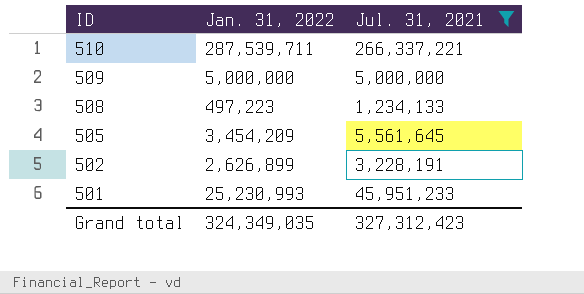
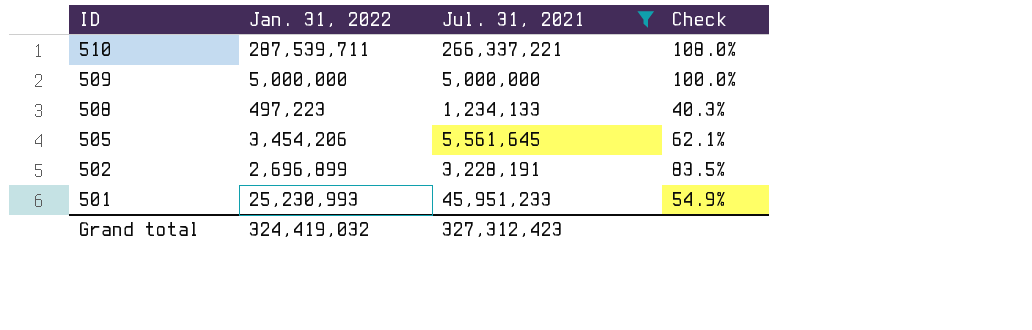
column Check | formula: none -> [Jan. 31, 2022] / [Jul. 31, 2021]
505 | Jan. 31, 2022: 3,454,209 -> 3,454,206
502 | Jan. 31, 2022: 2,626,899 -> 2,696,899
Grand total | Jan. 31, 2022: 324,349,035 -> 324,419,032

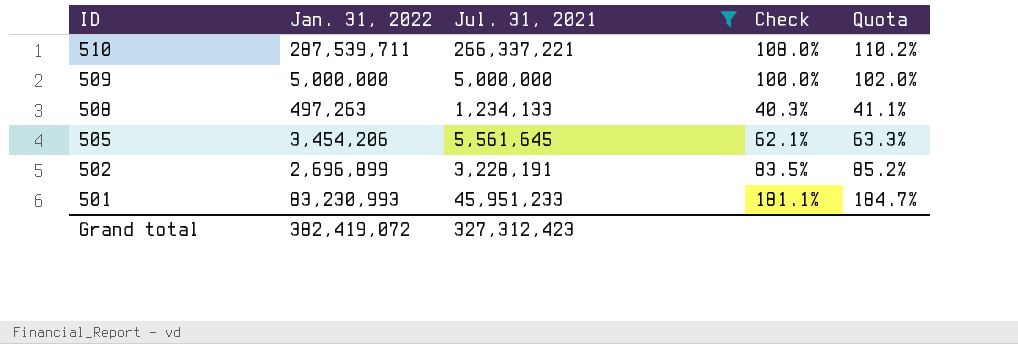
column Quota | formula: none -> [Check] * 1.02
508 | Jan. 31, 2022: 497,223 -> 497,263
501 | Jan. 31, 2022: 25,230,993 -> 83,230,993
501 | Check: 54.9% -> 181.1%
Grand total | Jan. 31, 2022: 324,419,032 -> 382,419,072

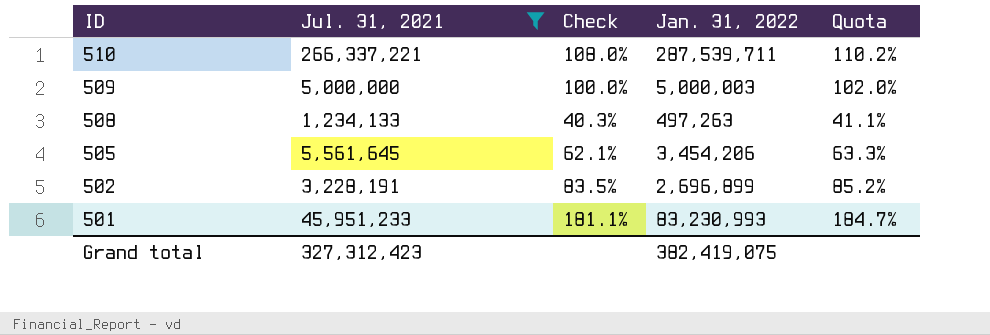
column Jan. 31, 2022 | position: 2 -> 4
509 | Jan. 31, 2022: 5,000,000 -> 5,000,003
Grand total | Jan. 31, 2022: 382,419,072 -> 382,419,075

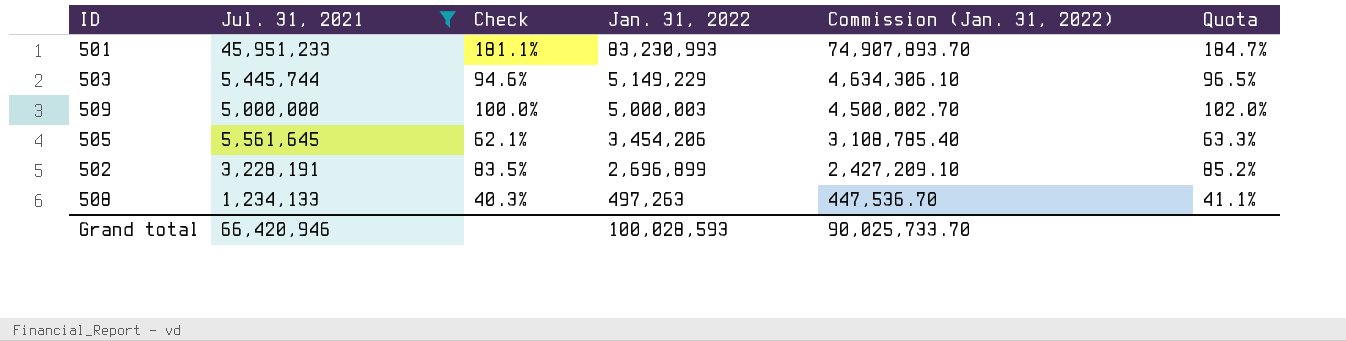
row order: ID descending -> Jan. 31, 2022 descending
column Commission (Jan. 31, 2022) | formula: none -> [Jan. 31, 2022] * 0.9
row 510: 266,337,221 | 108.0% | 287,539,711 | 110.2% -> none
row 503: none -> 5,445,744 | 94.6% | 5,149,229 | 4,634,306.10 | 96.5%
Grand total | Jul. 31, 2021: 327,312,423 -> 66,420,946
Grand total | Jan. 31, 2022: 382,419,075 -> 100,028,593

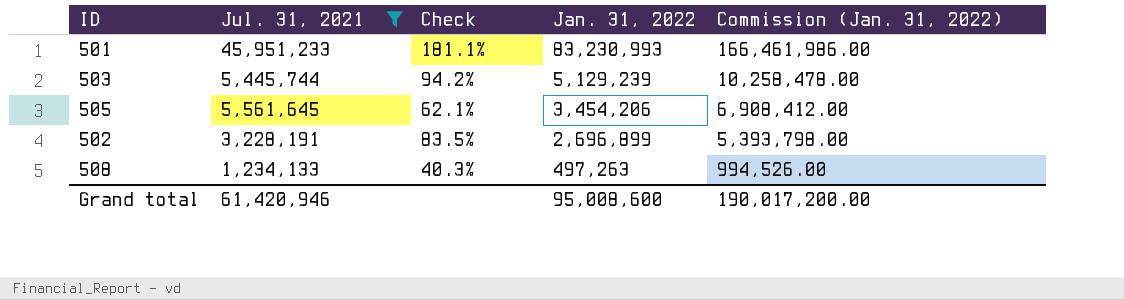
column Quota | formula: [Check] * 1.02 -> none
column Commission (Jan. 31, 2022) | formula: [Jan. 31, 2022] * 0.9 -> [Jan. 31, 2022] * 2
row 509: 5,000,000 | 100.0% | 5,000,003 | 4,500,002.70 | 102.0% -> none
503 | Check: 94.6% -> 94.2%
503 | Jan. 31, 2022: 5,149,229 -> 5,129,239
Grand total | Jul. 31, 2021: 66,420,946 -> 61,420,946
Grand total | Jan. 31, 2022: 100,028,593 -> 95,008,600
Grand total | Commission (Jan. 31, 2022): 90,025,733.70 -> 190,017,200.00

